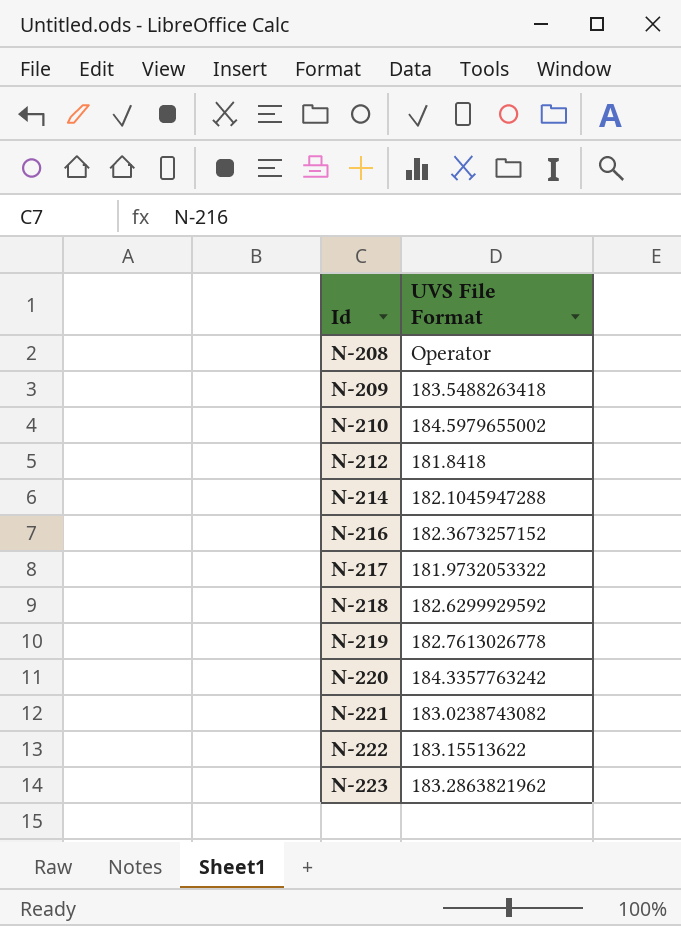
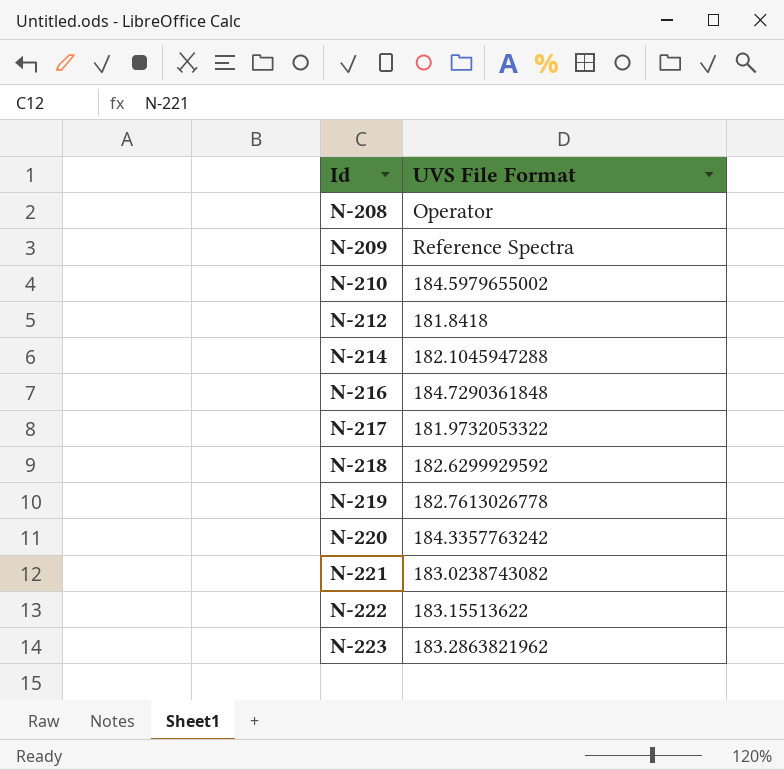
N-209 | UVS File Format: 183.5488263418 -> Reference Spectra
N-216 | UVS File Format: 182.3673257152 -> 184.7290361848

